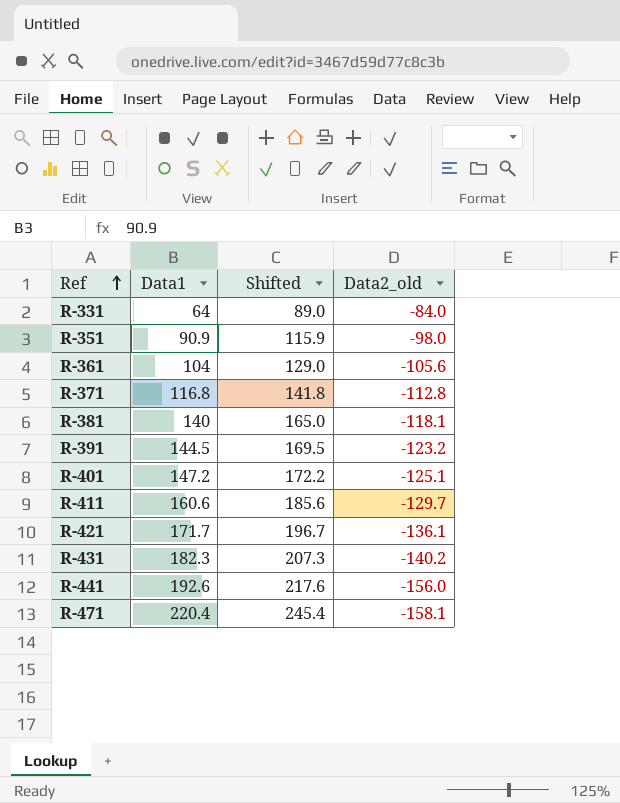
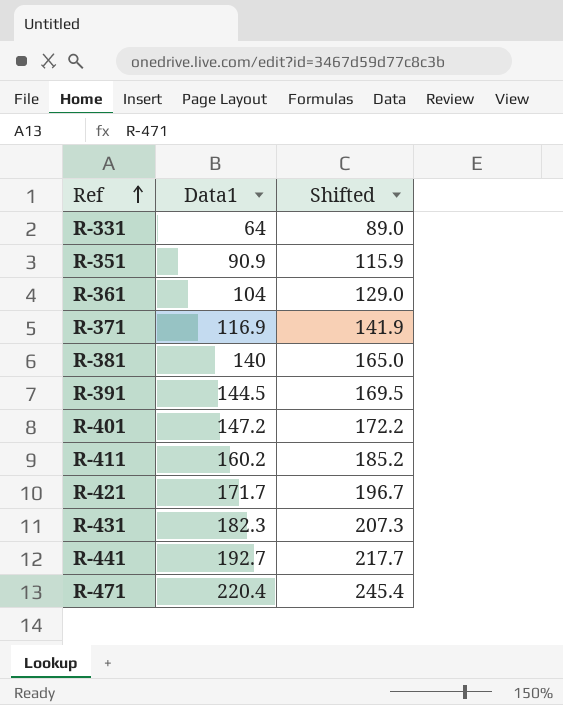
column Data2_old | position: 4 -> none
R-371 | Data1: 116.8 -> 116.9
R-371 | Shifted: 141.8 -> 141.9
R-411 | Data1: 160.6 -> 160.2
R-411 | Shifted: 185.6 -> 185.2
R-441 | Data1: 192.6 -> 192.7
R-441 | Shifted: 217.6 -> 217.7

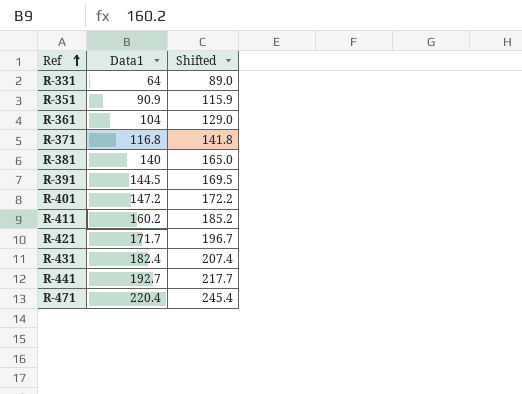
R-371 | Data1: 116.9 -> 116.8
R-371 | Shifted: 141.9 -> 141.8
R-431 | Data1: 182.3 -> 182.4
R-431 | Shifted: 207.3 -> 207.4

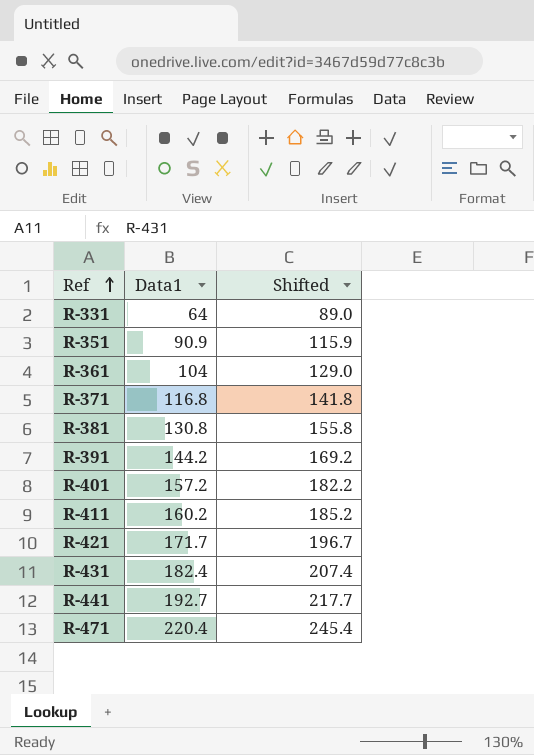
R-381 | Data1: 140 -> 130.8
R-381 | Shifted: 165.0 -> 155.8
R-391 | Data1: 144.5 -> 144.2
R-391 | Shifted: 169.5 -> 169.2
R-401 | Data1: 147.2 -> 157.2
R-401 | Shifted: 172.2 -> 182.2

